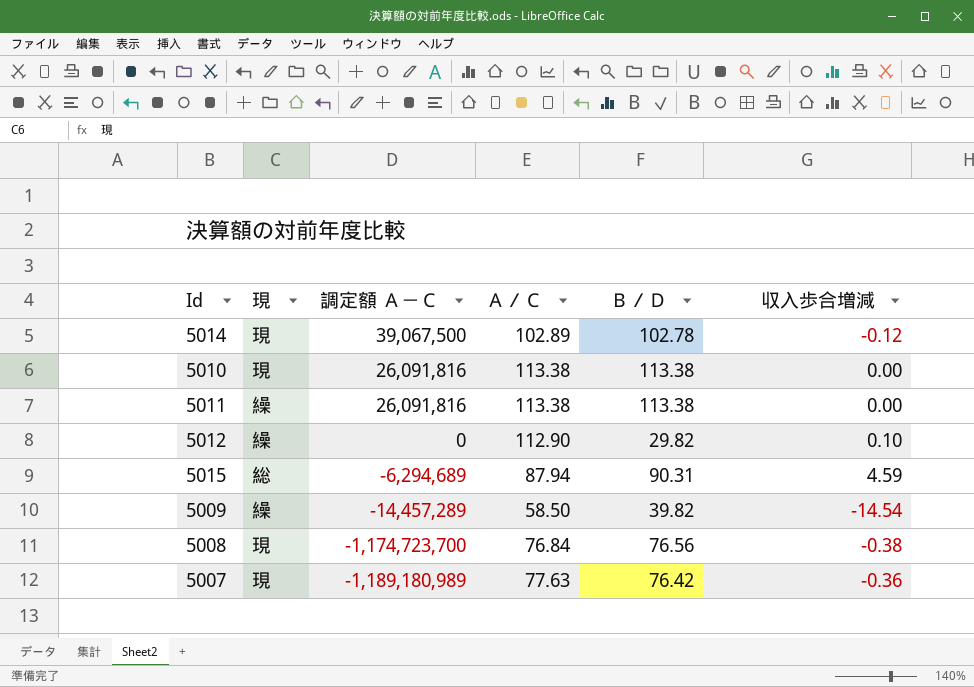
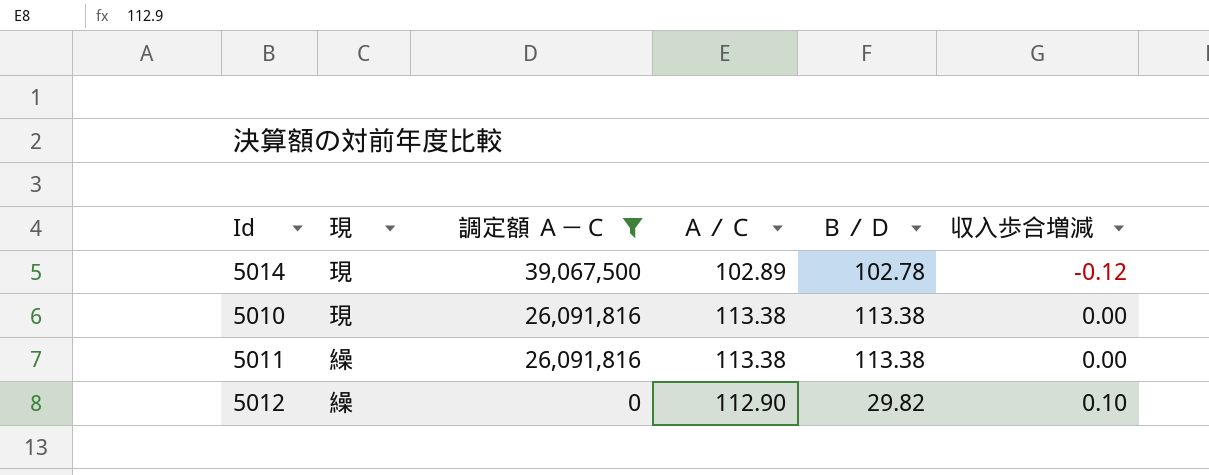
filter: none -> 調定額 Ａ－Ｃ >= 0

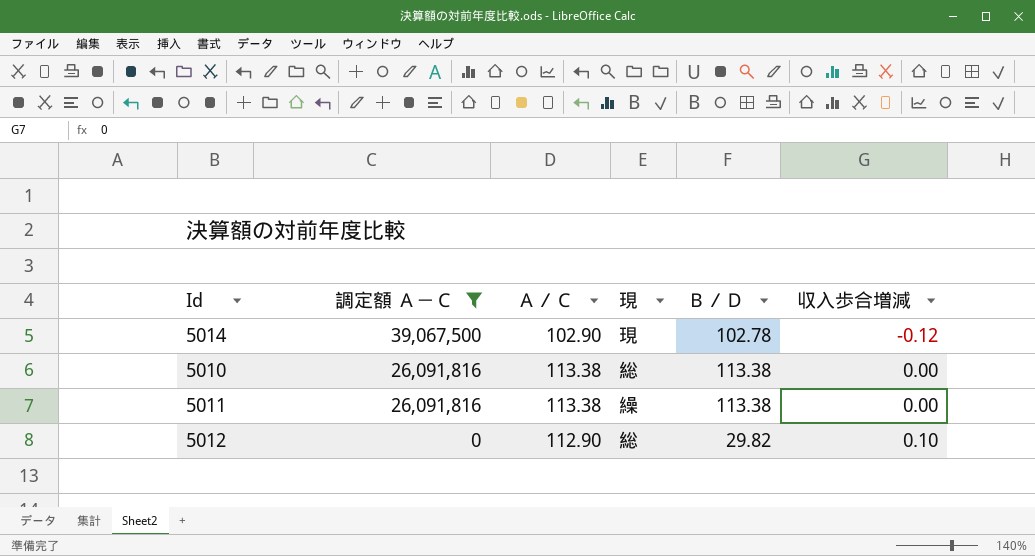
column 現 | position: 2 -> 4
5014 | Ａ／Ｃ: 102.89 -> 102.90
5010 | 現: 現 -> 総
5012 | 現: 繰 -> 総

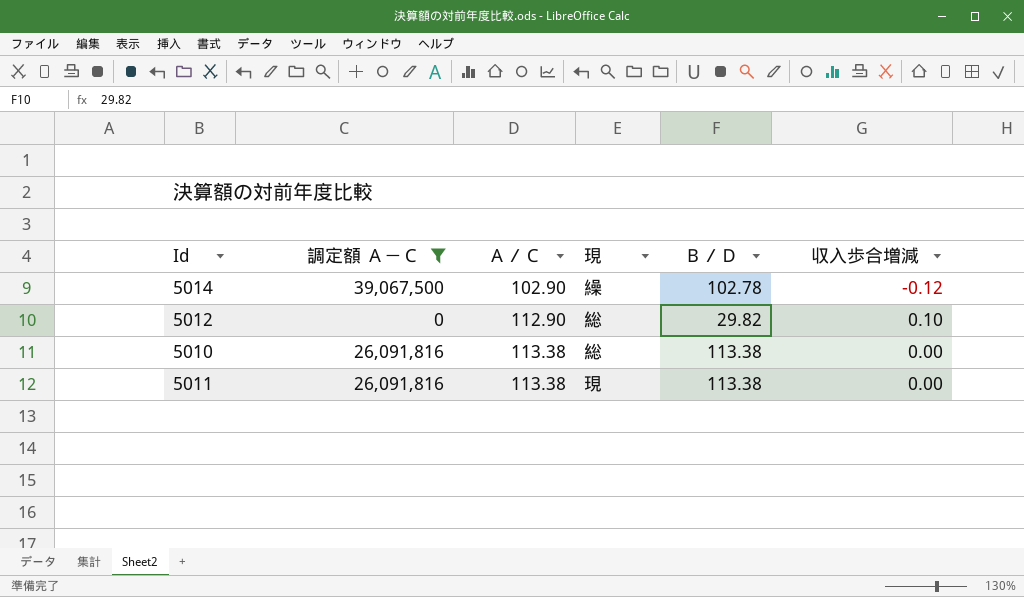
row order: 調定額 Ａ－Ｃ descending -> Ａ／Ｃ ascending
5014 | 現: 現 -> 繰
5011 | 現: 繰 -> 現

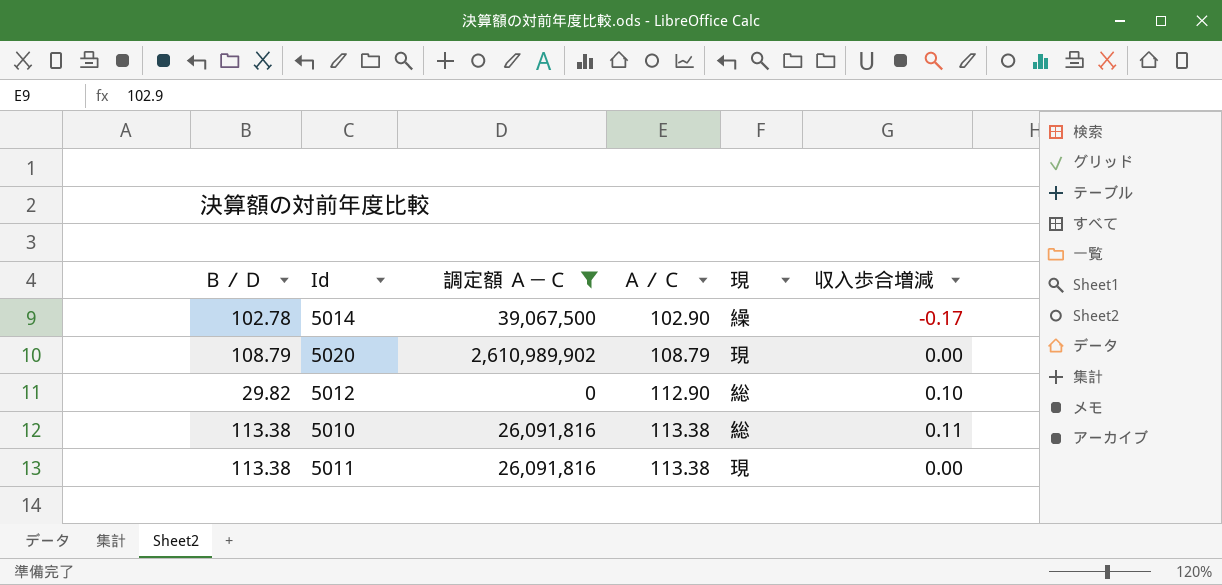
column Ｂ／Ｄ | position: 5 -> 1
5014 | 収入歩合増減: -0.12 -> -0.17
row 5020: none -> 108.79 | 2,610,989,902 | 108.79 | 現 | 0.00
5010 | 収入歩合増減: 0.00 -> 0.11

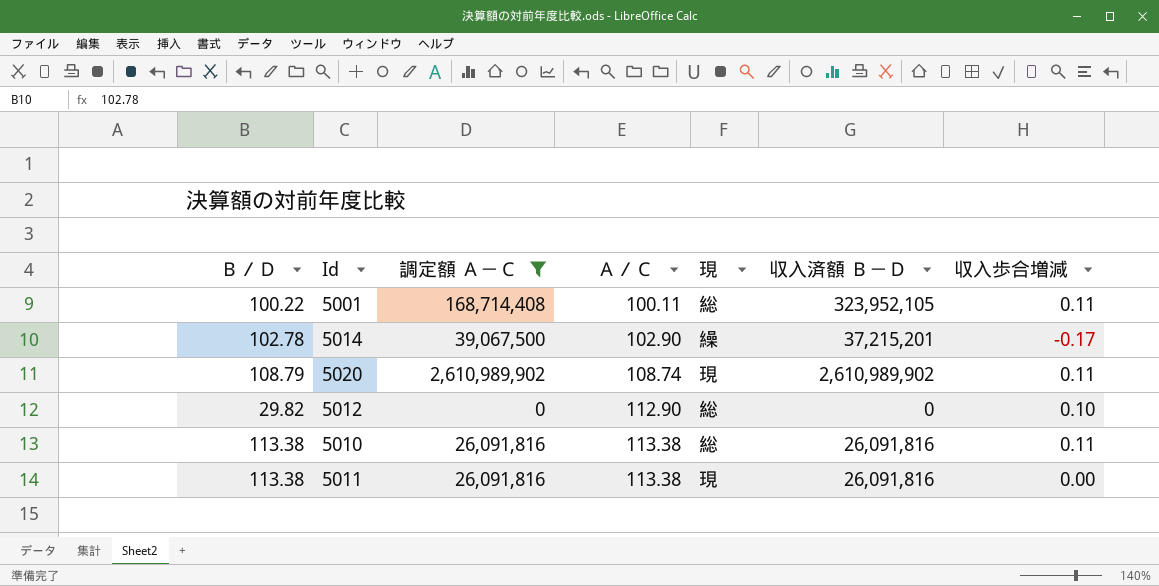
column 収入済額 Ｂ－Ｄ | position: none -> 6
row 5001: none -> 100.22 | 168,714,408 | 100.11 | 総 | 323,952,105 | 0.11
5020 | Ａ／Ｃ: 108.79 -> 108.74
5020 | 収入歩合増減: 0.00 -> 0.11

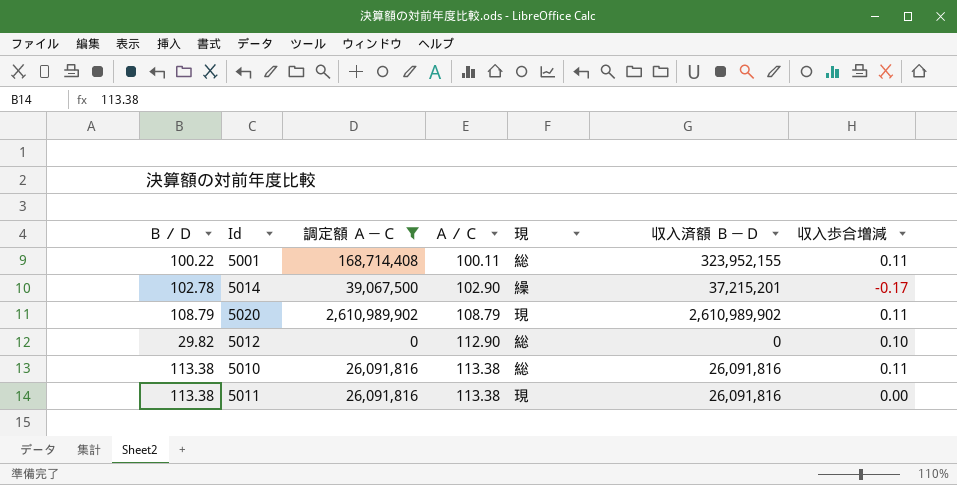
5001 | 収入済額 Ｂ－Ｄ: 323,952,105 -> 323,952,155
5020 | Ａ／Ｃ: 108.74 -> 108.79

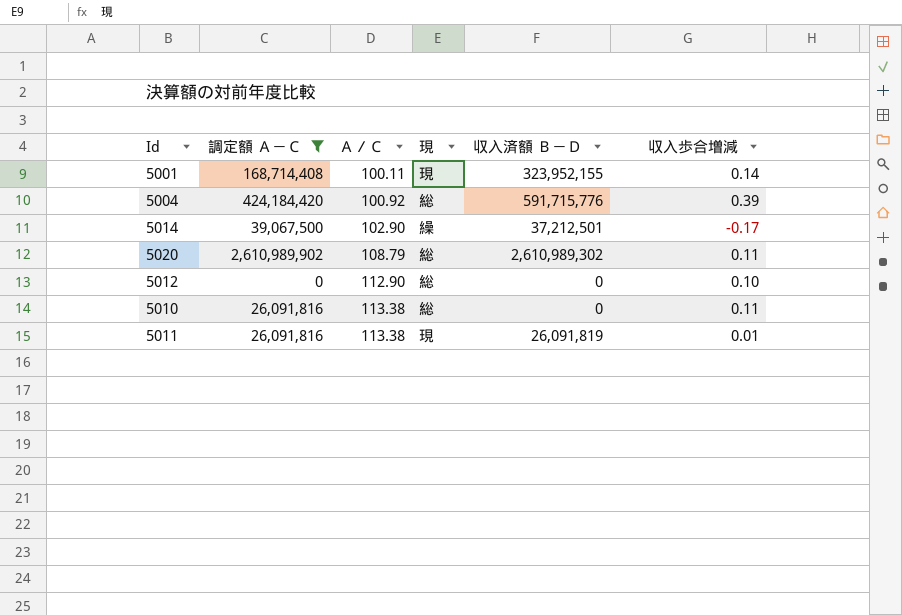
column Ｂ／Ｄ | position: 1 -> none
5001 | 現: 総 -> 現
5001 | 収入歩合増減: 0.11 -> 0.14
row 5004: none -> 424,184,420 | 100.92 | 総 | 591,715,776 | 0.39
5014 | 収入済額 Ｂ－Ｄ: 37,215,201 -> 37,212,501
5020 | 現: 現 -> 総
5020 | 収入済額 Ｂ－Ｄ: 2,610,989,902 -> 2,610,989,302
5010 | 収入済額 Ｂ－Ｄ: 26,091,816 -> 0
5011 | 収入済額 Ｂ－Ｄ: 26,091,816 -> 26,091,819
5011 | 収入歩合増減: 0.00 -> 0.01

